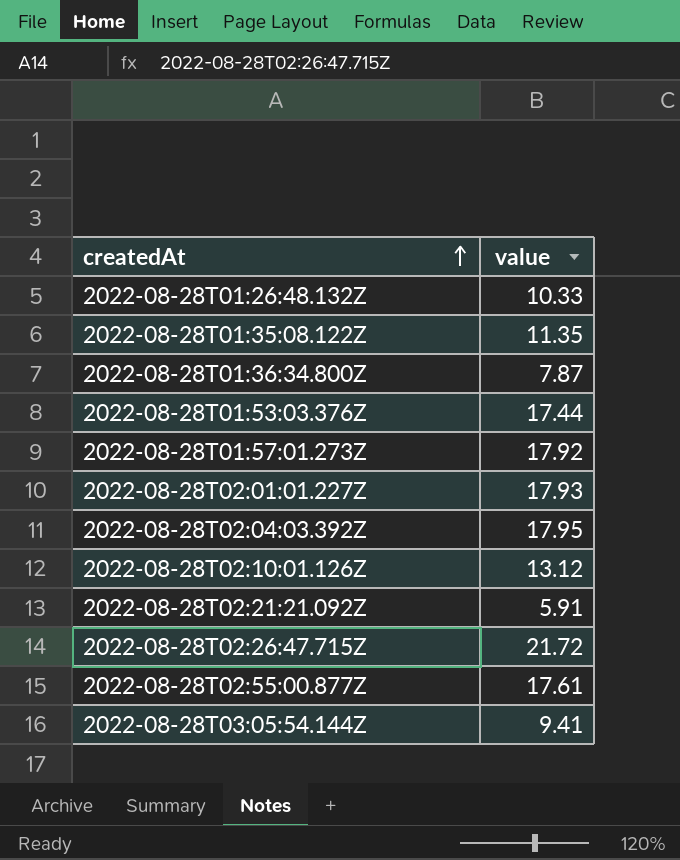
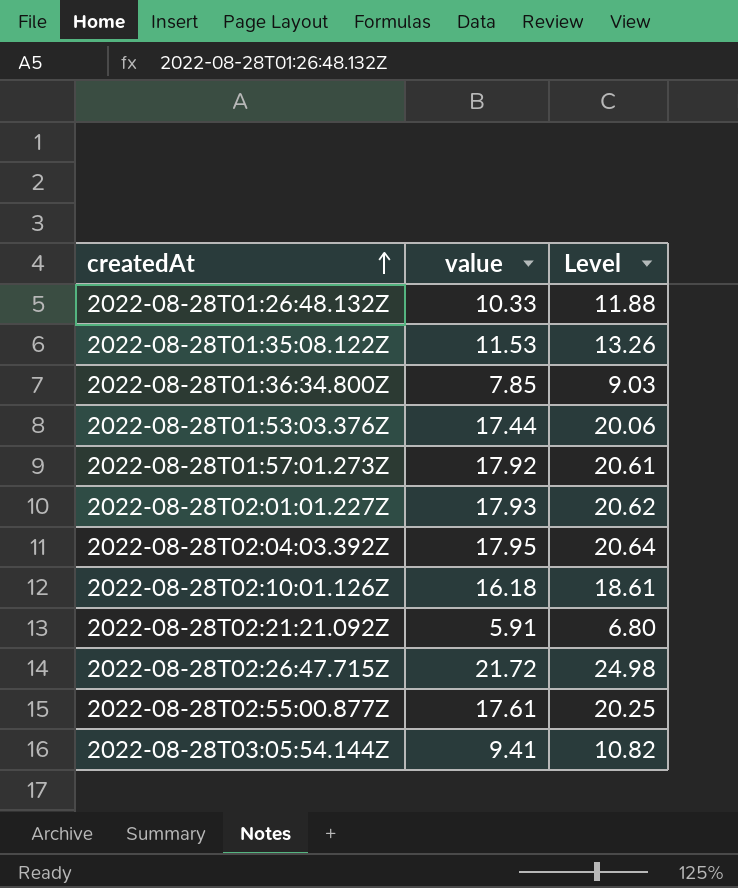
column Level | formula: none -> [value] * 1.15
2022-08-28T01:35:08.122Z | value: 11.35 -> 11.53
2022-08-28T01:36:34.800Z | value: 7.87 -> 7.85
2022-08-28T02:10:01.126Z | value: 13.12 -> 16.18

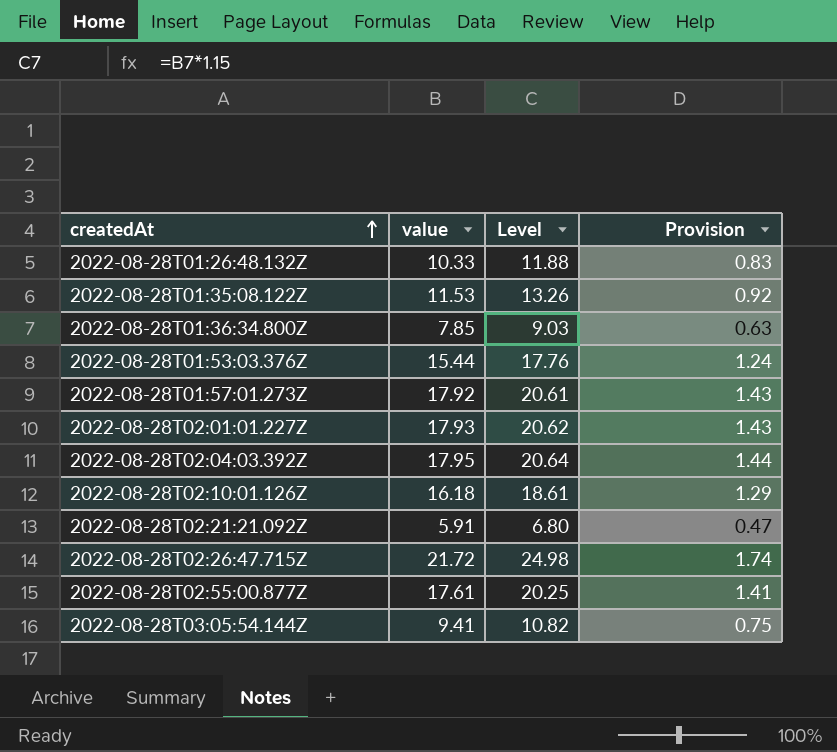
column Provision | formula: none -> [value] * 0.08
2022-08-28T01:53:03.376Z | value: 17.44 -> 15.44
2022-08-28T01:53:03.376Z | Level: 20.06 -> 17.76

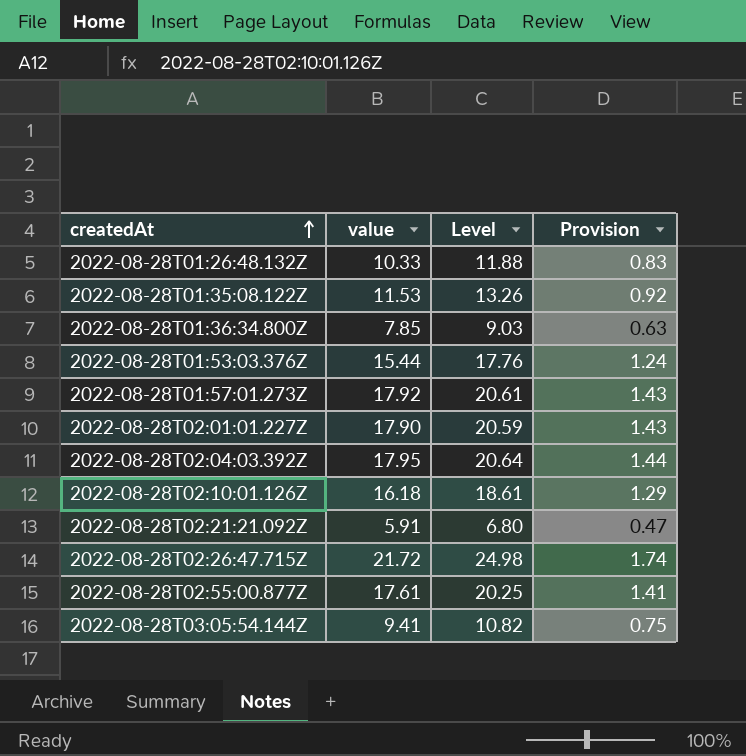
2022-08-28T02:01:01.227Z | value: 17.93 -> 17.90
2022-08-28T02:01:01.227Z | Level: 20.62 -> 20.59

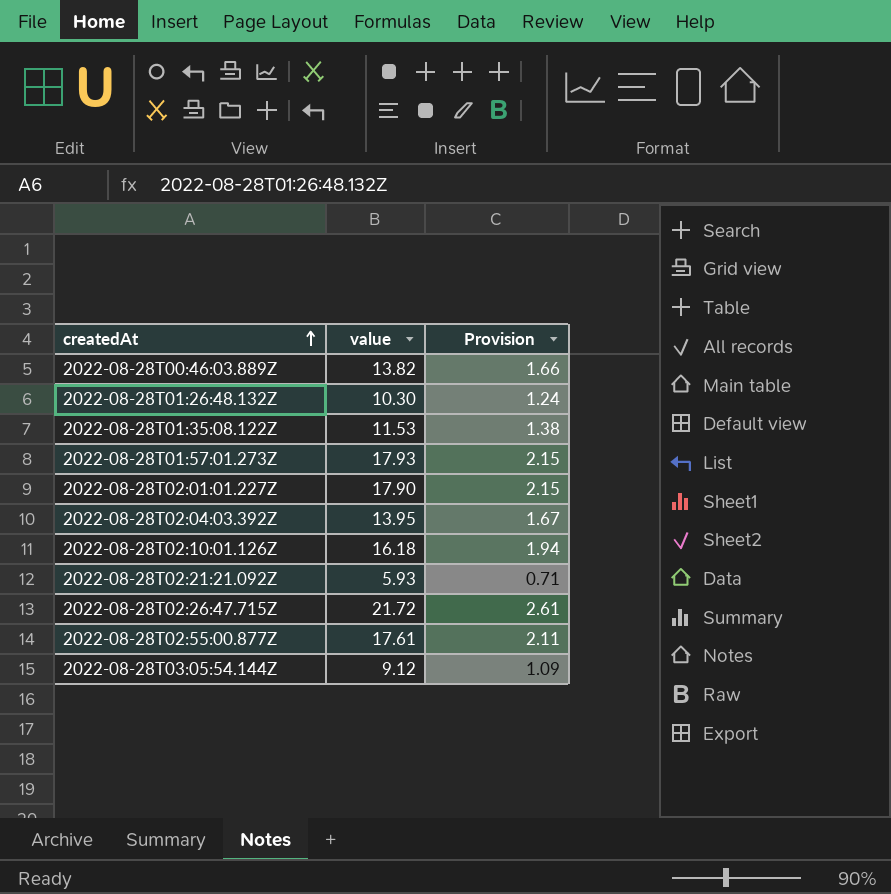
column Level | formula: [value] * 1.15 -> none
column Provision | formula: [value] * 0.08 -> [value] * 0.12
row 2022-08-28T01:36:34.800Z: 7.85 | 9.03 | 0.63 -> none
row 2022-08-28T01:53:03.376Z: 15.44 | 17.76 | 1.24 -> none
row 2022-08-28T00:46:03.889Z: none -> 13.82 | 1.66
2022-08-28T01:26:48.132Z | value: 10.33 -> 10.30
2022-08-28T01:57:01.273Z | value: 17.92 -> 17.93
2022-08-28T02:04:03.392Z | value: 17.95 -> 13.95
2022-08-28T02:21:21.092Z | value: 5.91 -> 5.93
2022-08-28T03:05:54.144Z | value: 9.41 -> 9.12

